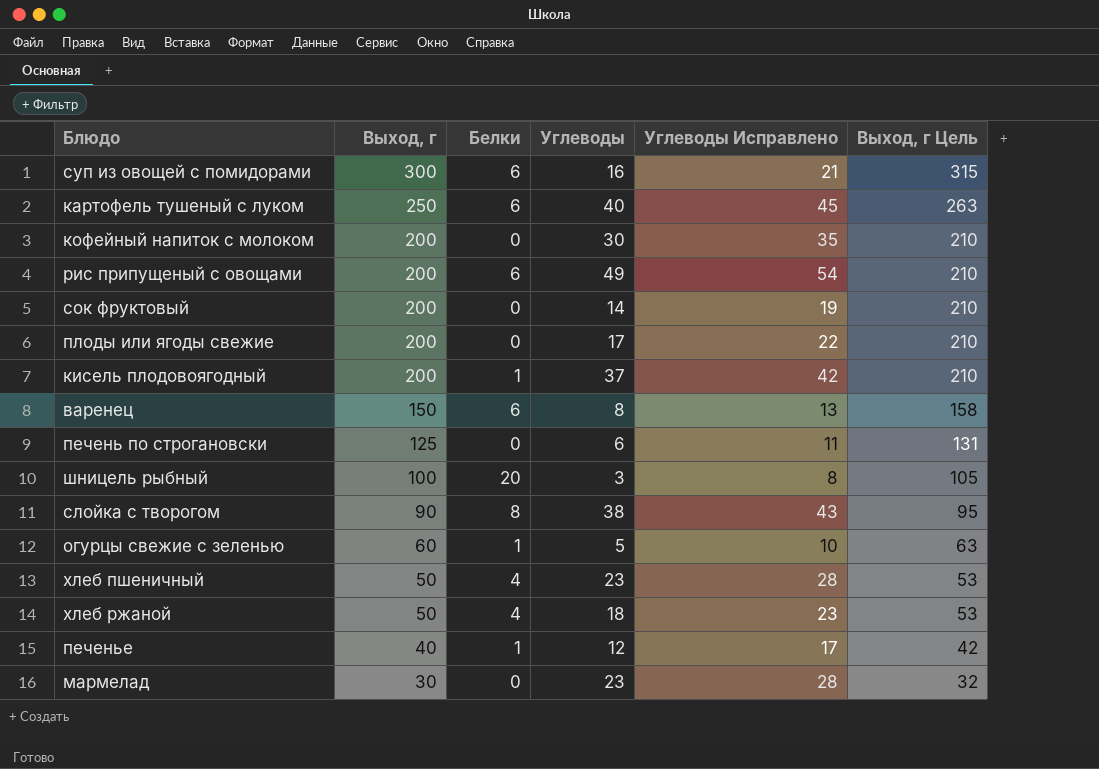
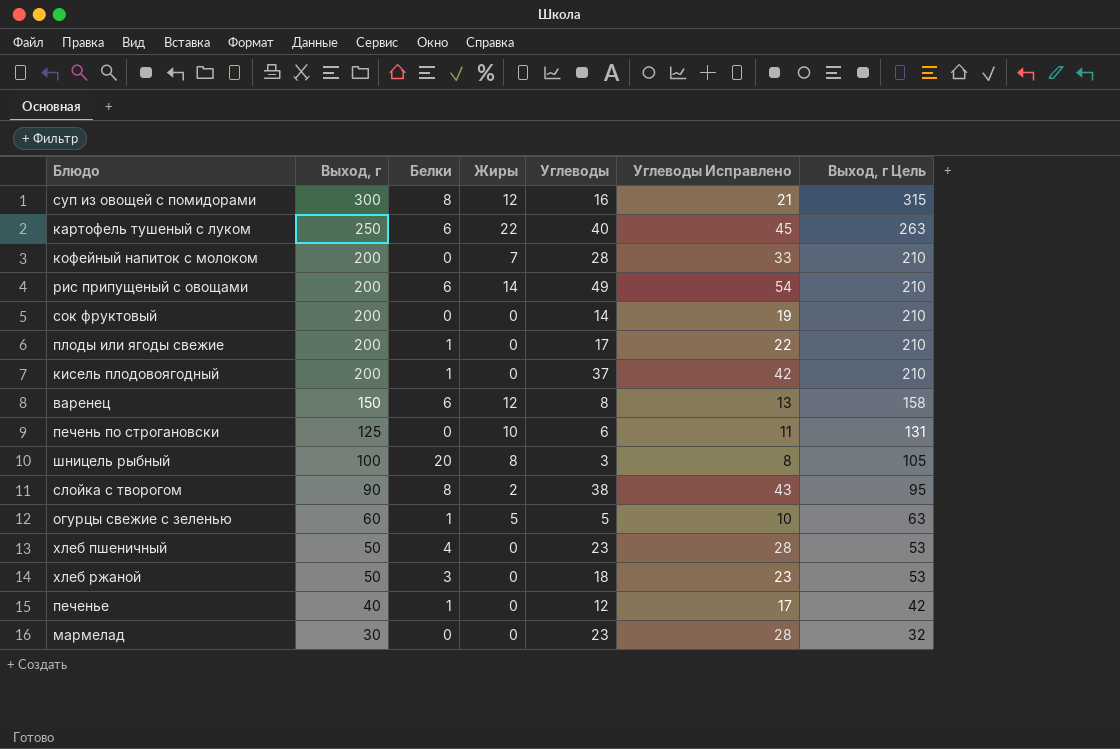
column Жиры | position: none -> 4
суп из овощей с помидорами | Белки: 6 -> 8
кофейный напиток с молоком | Углеводы: 30 -> 28
кофейный напиток с молоком | Углеводы Исправлено: 35 -> 33
плоды или ягоды свежие | Белки: 0 -> 1
хлеб ржаной | Белки: 4 -> 3

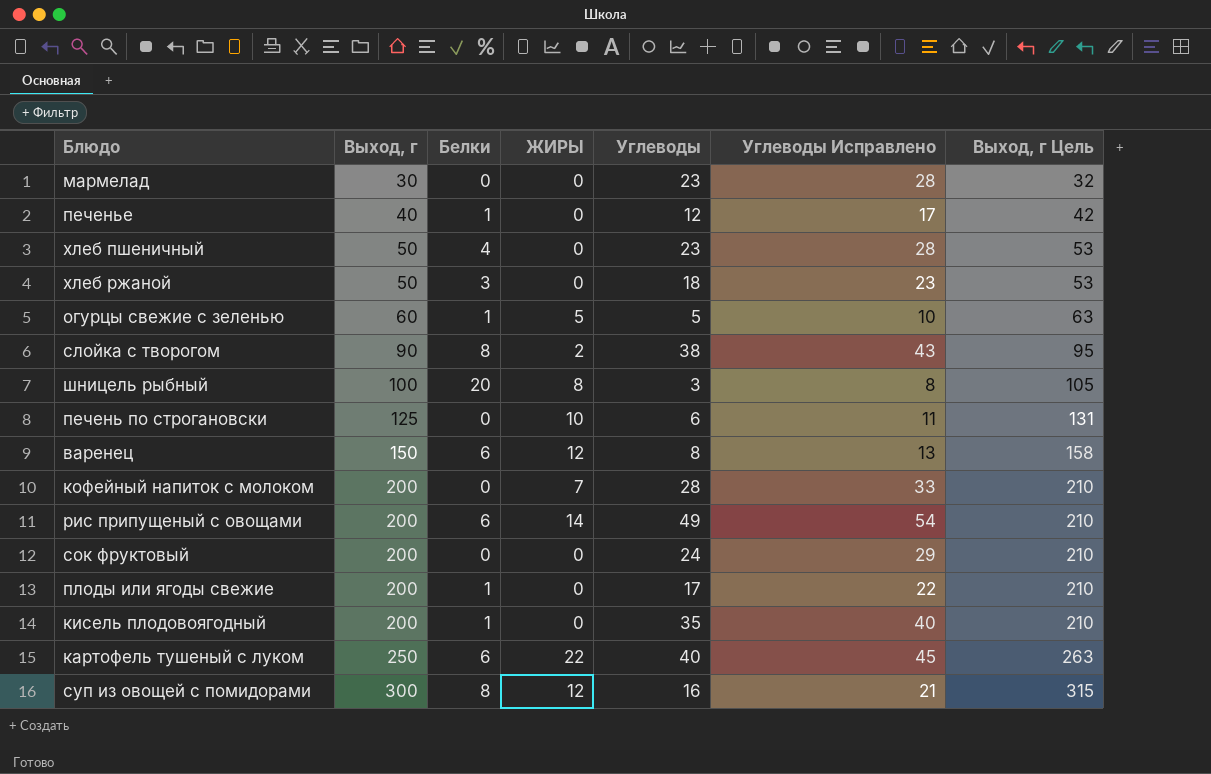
row order: Выход, г descending -> Выход, г ascending
column name: Жиры -> ЖИРЫ
сок фруктовый | Углеводы: 14 -> 24
сок фруктовый | Углеводы Исправлено: 19 -> 29
кисель плодовоягодный | Углеводы: 37 -> 35
кисель плодовоягодный | Углеводы Исправлено: 42 -> 40

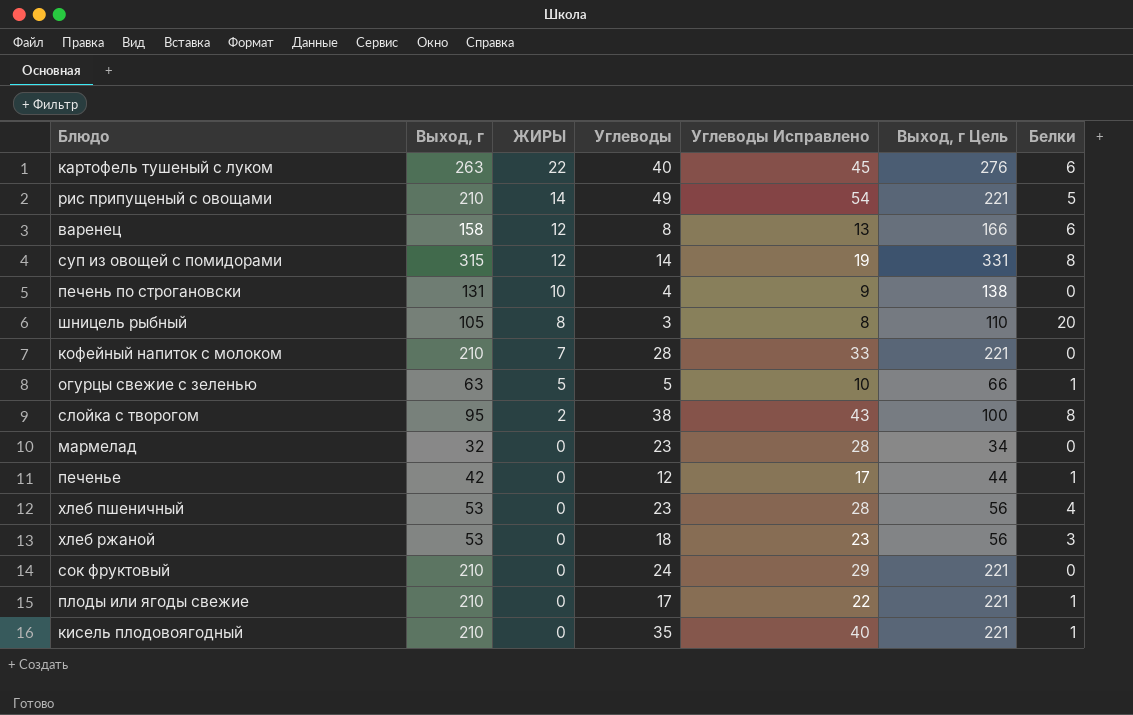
row order: Выход, г ascending -> ЖИРЫ descending
column Белки | position: 3 -> 7
картофель тушеный с луком | Выход, г: 250 -> 263
картофель тушеный с луком | Выход, г Цель: 263 -> 276
рис припущеный с овощами | Выход, г: 200 -> 210
рис припущеный с овощами | Выход, г Цель: 210 -> 221
рис припущеный с овощами | Белки: 6 -> 5
варенец | Выход, г: 150 -> 158
варенец | Выход, г Цель: 158 -> 166
суп из овощей с помидорами | Выход, г: 300 -> 315
суп из овощей с помидорами | Углеводы: 16 -> 14
суп из овощей с помидорами | Углеводы Исправлено: 21 -> 19
суп из овощей с помидорами | Выход, г Цель: 315 -> 331
печень по строгановски | Выход, г: 125 -> 131
печень по строгановски | Углеводы: 6 -> 4
печень по строгановски | Углеводы Исправлено: 11 -> 9
печень по строгановски | Выход, г Цель: 131 -> 138
шницель рыбный | Выход, г: 100 -> 105
шницель рыбный | Выход, г Цель: 105 -> 110
кофейный напиток с молоком | Выход, г: 200 -> 210
кофейный напиток с молоком | Выход, г Цель: 210 -> 221
огурцы свежие с зеленью | Выход, г: 60 -> 63
огурцы свежие с зеленью | Выход, г Цель: 63 -> 66
слойка с творогом | Выход, г: 90 -> 95
слойка с творогом | Выход, г Цель: 95 -> 100
мармелад | Выход, г: 30 -> 32
мармелад | Выход, г Цель: 32 -> 34
печенье | Выход, г: 40 -> 42
печенье | Выход, г Цель: 42 -> 44
хлеб пшеничный | Выход, г: 50 -> 53
хлеб пшеничный | Выход, г Цель: 53 -> 56
хлеб ржаной | Выход, г: 50 -> 53
хлеб ржаной | Выход, г Цель: 53 -> 56
сок фруктовый | Выход, г: 200 -> 210
сок фруктовый | Выход, г Цель: 210 -> 221
плоды или ягоды свежие | Выход, г: 200 -> 210
плоды или ягоды свежие | Выход, г Цель: 210 -> 221
кисель плодовоягодный | Выход, г: 200 -> 210
кисель плодовоягодный | Выход, г Цель: 210 -> 221

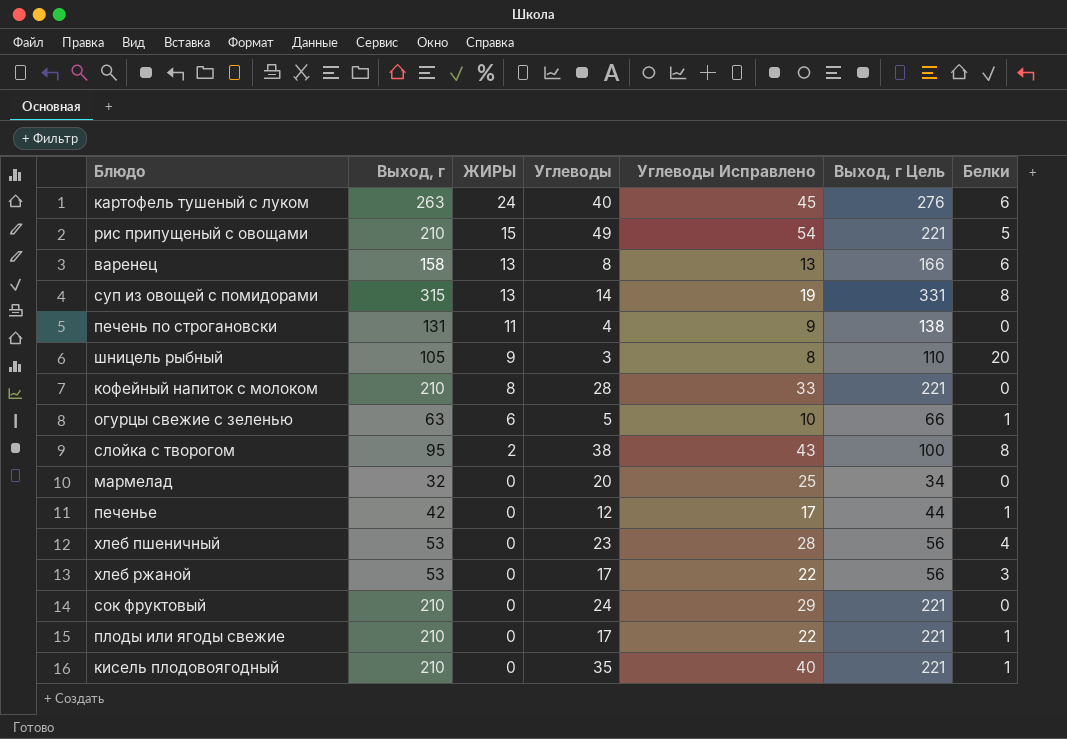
картофель тушеный с луком | ЖИРЫ: 22 -> 24
рис припущеный с овощами | ЖИРЫ: 14 -> 15
варенец | ЖИРЫ: 12 -> 13
суп из овощей с помидорами | ЖИРЫ: 12 -> 13
печень по строгановски | ЖИРЫ: 10 -> 11
шницель рыбный | ЖИРЫ: 8 -> 9
кофейный напиток с молоком | ЖИРЫ: 7 -> 8
огурцы свежие с зеленью | ЖИРЫ: 5 -> 6
мармелад | Углеводы: 23 -> 20
мармелад | Углеводы Исправлено: 28 -> 25
хлеб ржаной | Углеводы: 18 -> 17
хлеб ржаной | Углеводы Исправлено: 23 -> 22

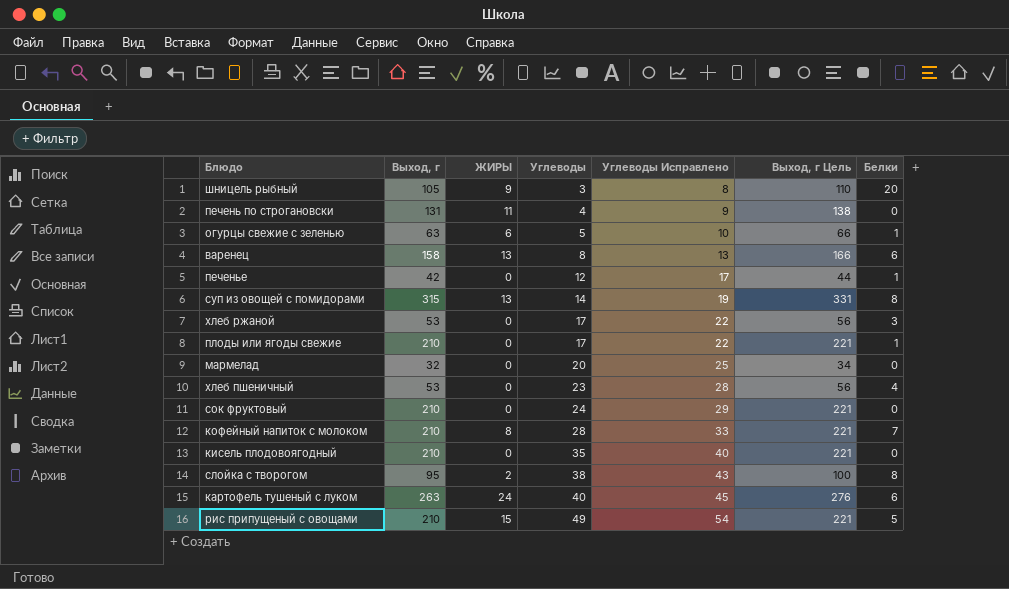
row order: ЖИРЫ descending -> Углеводы ascending
кофейный напиток с молоком | Белки: 0 -> 7
кисель плодовоягодный | Белки: 1 -> 0

